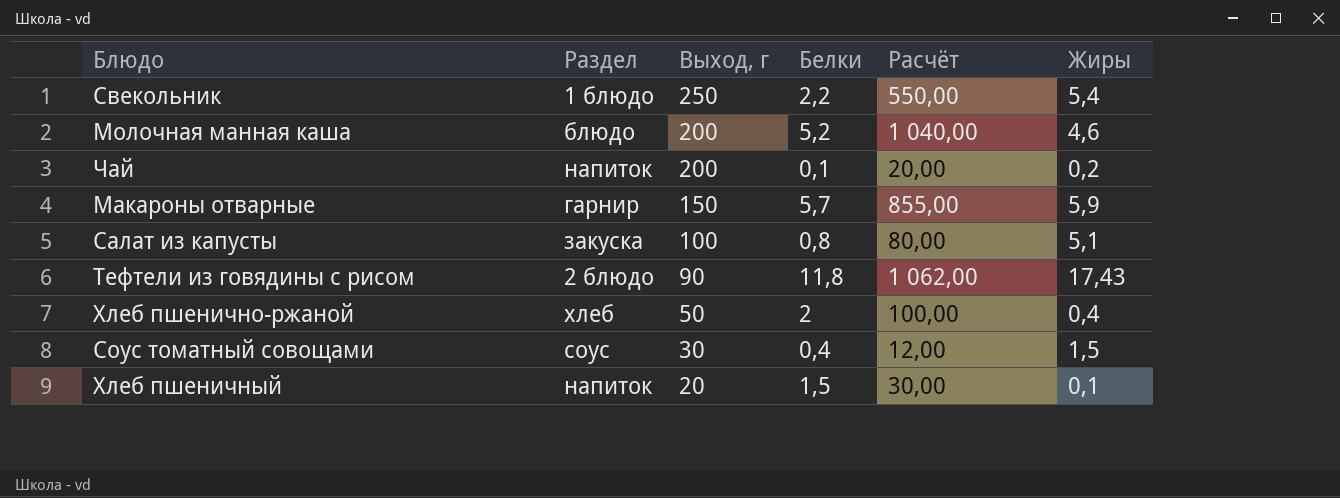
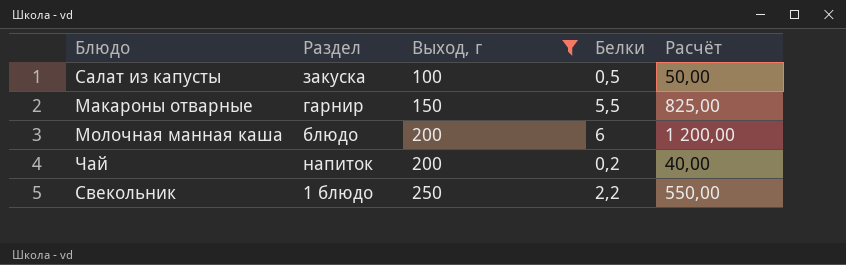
filter: none -> Выход, г >= 100
row order: Выход, г descending -> Выход, г ascending
column Жиры | position: 6 -> none
Салат из капусты | Белки: 0,8 -> 0,5
Салат из капусты | Расчёт: 80,00 -> 50,00
Макароны отварные | Белки: 5,7 -> 5,5
Макароны отварные | Расчёт: 855,00 -> 825,00
Молочная манная каша | Белки: 5,2 -> 6
Молочная манная каша | Расчёт: 1 040,00 -> 1 200,00
Чай | Белки: 0,1 -> 0,2
Чай | Расчёт: 20,00 -> 40,00

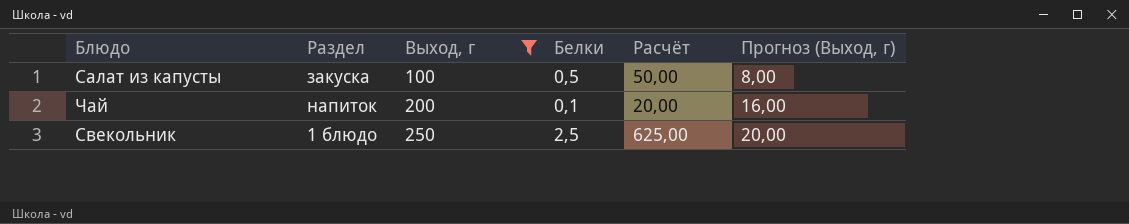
column Прогноз (Выход, г) | formula: none -> [Выход, г] * 0,08
row Макароны отварные: гарнир | 150 | 5,5 | 825,00 -> none
row Молочная манная каша: блюдо | 200 | 6 | 1 200,00 -> none
Чай | Белки: 0,2 -> 0,1
Чай | Расчёт: 40,00 -> 20,00
Свекольник | Белки: 2,2 -> 2,5
Свекольник | Расчёт: 550,00 -> 625,00

